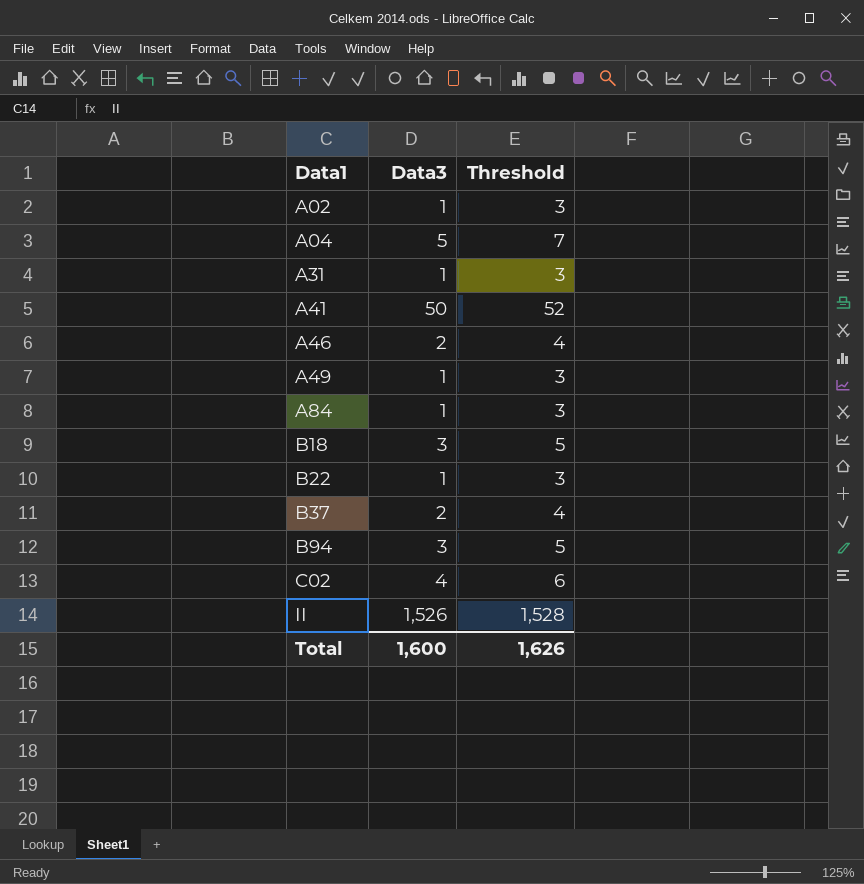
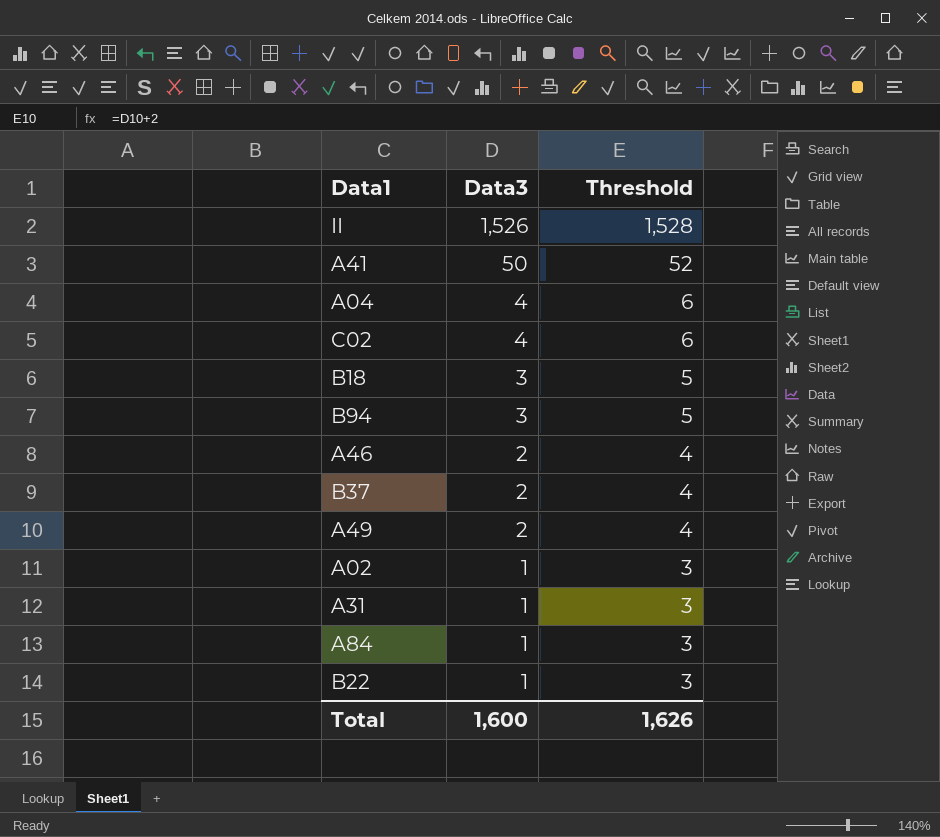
row order: Data1 ascending -> Data3 descending
A04 | Data3: 5 -> 4
A04 | Threshold: 7 -> 6
A49 | Data3: 1 -> 2
A49 | Threshold: 3 -> 4

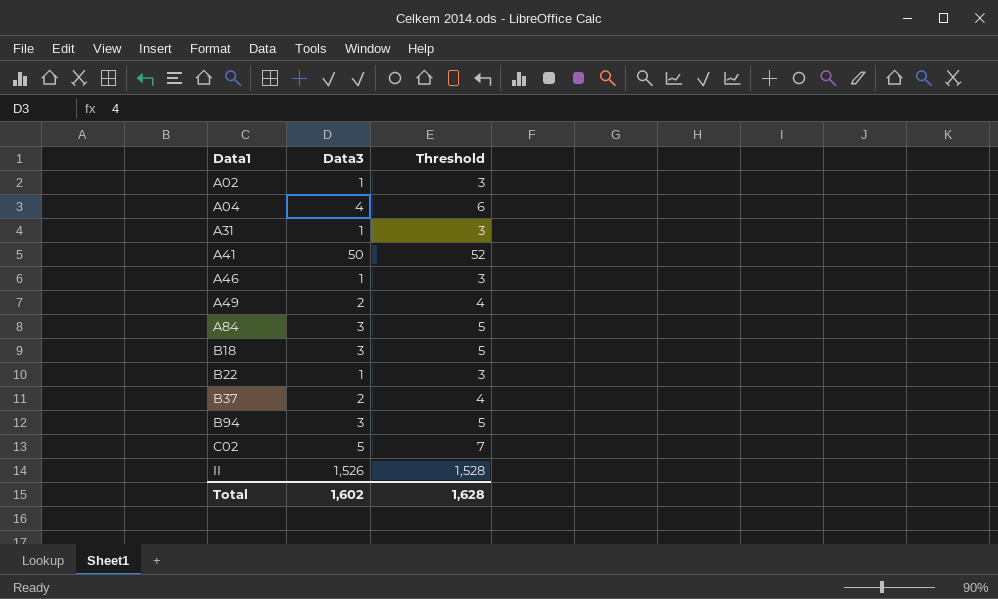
row order: Data3 descending -> Data1 ascending
A46 | Data3: 2 -> 1
A46 | Threshold: 4 -> 3
A84 | Data3: 1 -> 3
A84 | Threshold: 3 -> 5
C02 | Data3: 4 -> 5
C02 | Threshold: 6 -> 7
Total | Data3: 1,600 -> 1,602
Total | Threshold: 1,626 -> 1,628

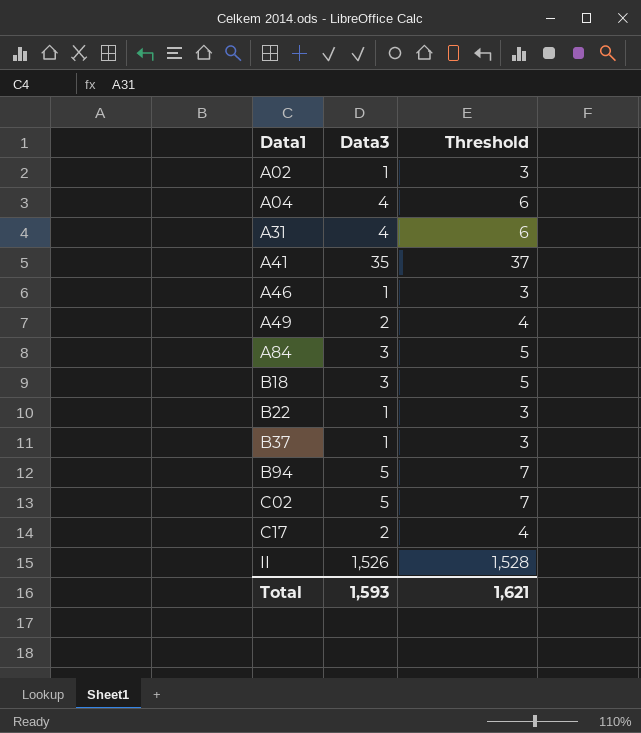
A31 | Data3: 1 -> 4
A31 | Threshold: 3 -> 6
A41 | Data3: 50 -> 35
A41 | Threshold: 52 -> 37
B37 | Data3: 2 -> 1
B37 | Threshold: 4 -> 3
B94 | Data3: 3 -> 5
B94 | Threshold: 5 -> 7
row C17: none -> 2 | 4
Total | Data3: 1,602 -> 1,593
Total | Threshold: 1,628 -> 1,621

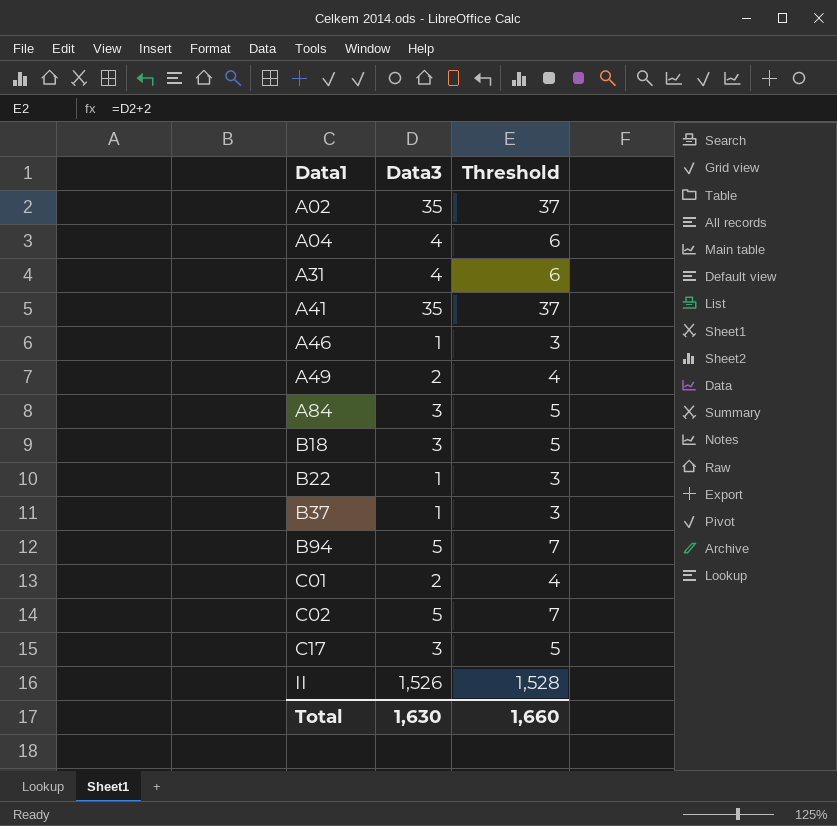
A02 | Data3: 1 -> 35
A02 | Threshold: 3 -> 37
row C01: none -> 2 | 4
C17 | Data3: 2 -> 3
C17 | Threshold: 4 -> 5
Total | Data3: 1,593 -> 1,630
Total | Threshold: 1,621 -> 1,660

